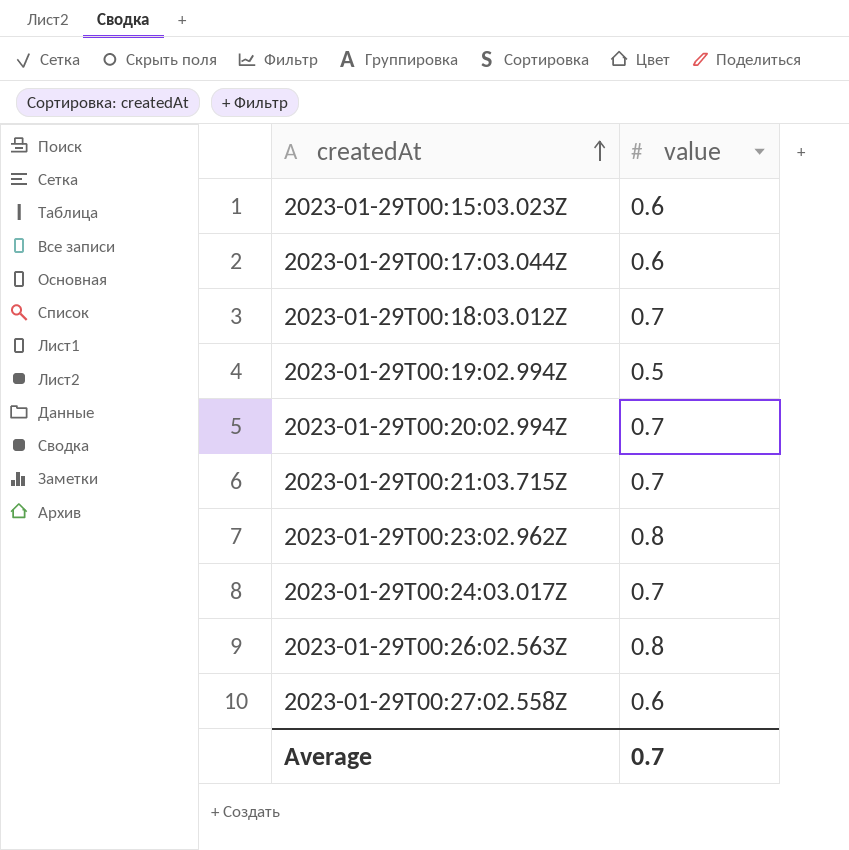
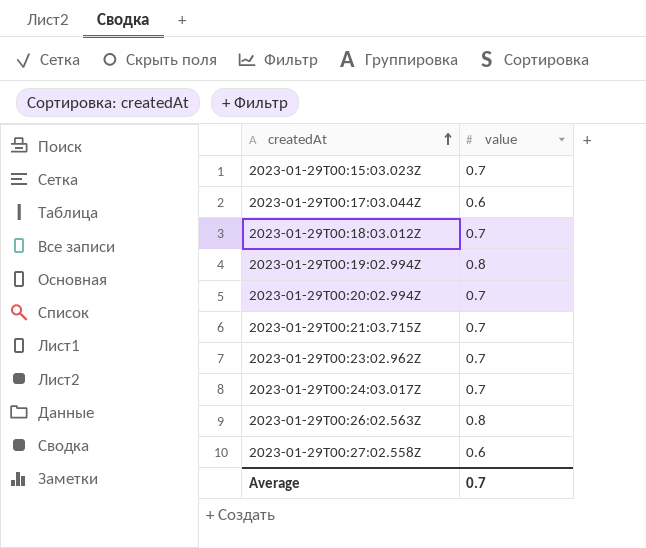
2023-01-29T00:15:03.023Z | value: 0.6 -> 0.7
2023-01-29T00:19:02.994Z | value: 0.5 -> 0.8
2023-01-29T00:23:02.962Z | value: 0.8 -> 0.7

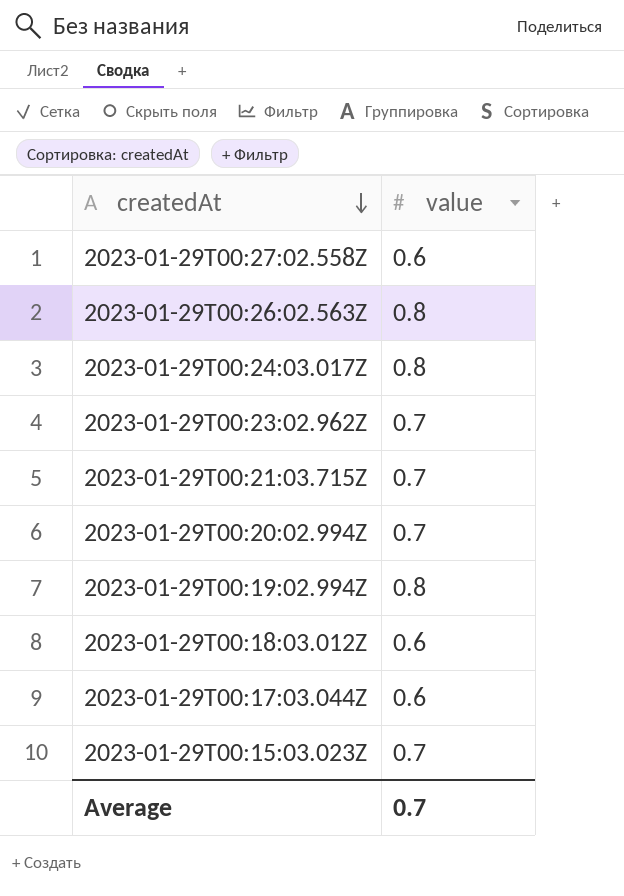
row order: createdAt ascending -> createdAt descending
2023-01-29T00:24:03.017Z | value: 0.7 -> 0.8
2023-01-29T00:18:03.012Z | value: 0.7 -> 0.6

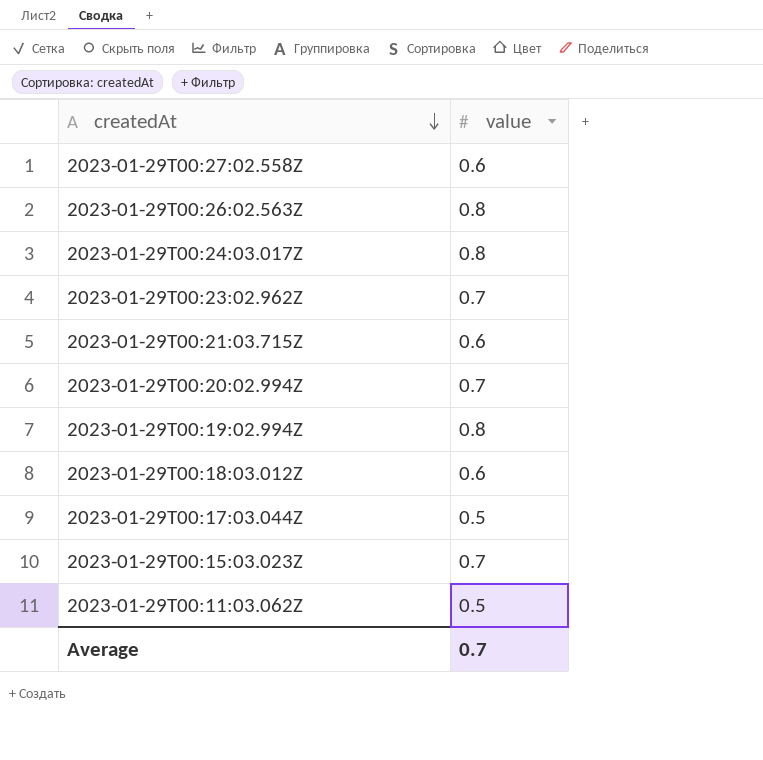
2023-01-29T00:21:03.715Z | value: 0.7 -> 0.6
2023-01-29T00:17:03.044Z | value: 0.6 -> 0.5
row 2023-01-29T00:11:03.062Z: none -> 0.5

